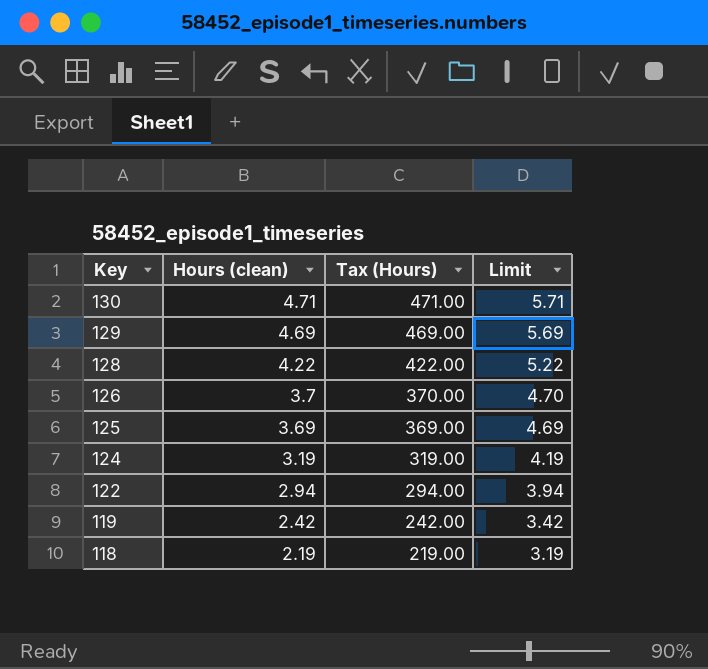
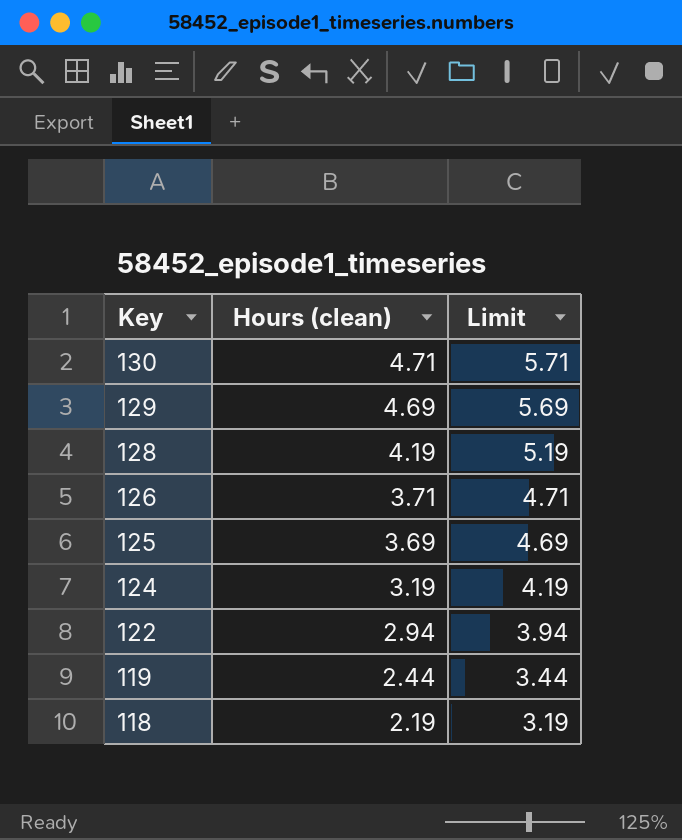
column Tax (Hours) | formula: [Hours (clean)] * 100 -> none
128 | Hours (clean): 4.22 -> 4.19
128 | Limit: 5.22 -> 5.19
126 | Hours (clean): 3.7 -> 3.71
126 | Limit: 4.70 -> 4.71
119 | Hours (clean): 2.42 -> 2.44
119 | Limit: 3.42 -> 3.44

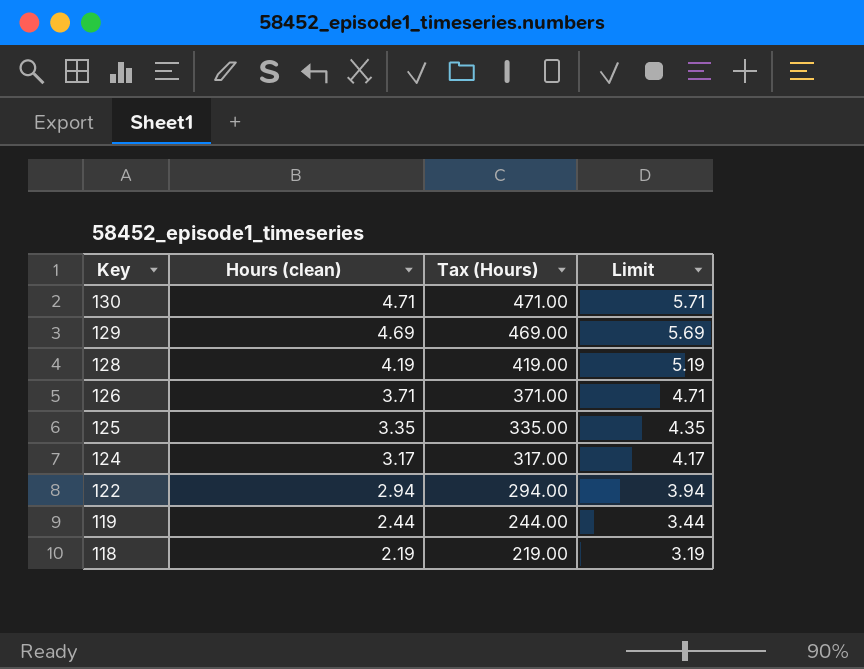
column Tax (Hours) | formula: none -> [Hours (clean)] * 100
125 | Hours (clean): 3.69 -> 3.35
125 | Limit: 4.69 -> 4.35
124 | Hours (clean): 3.19 -> 3.17
124 | Limit: 4.19 -> 4.17

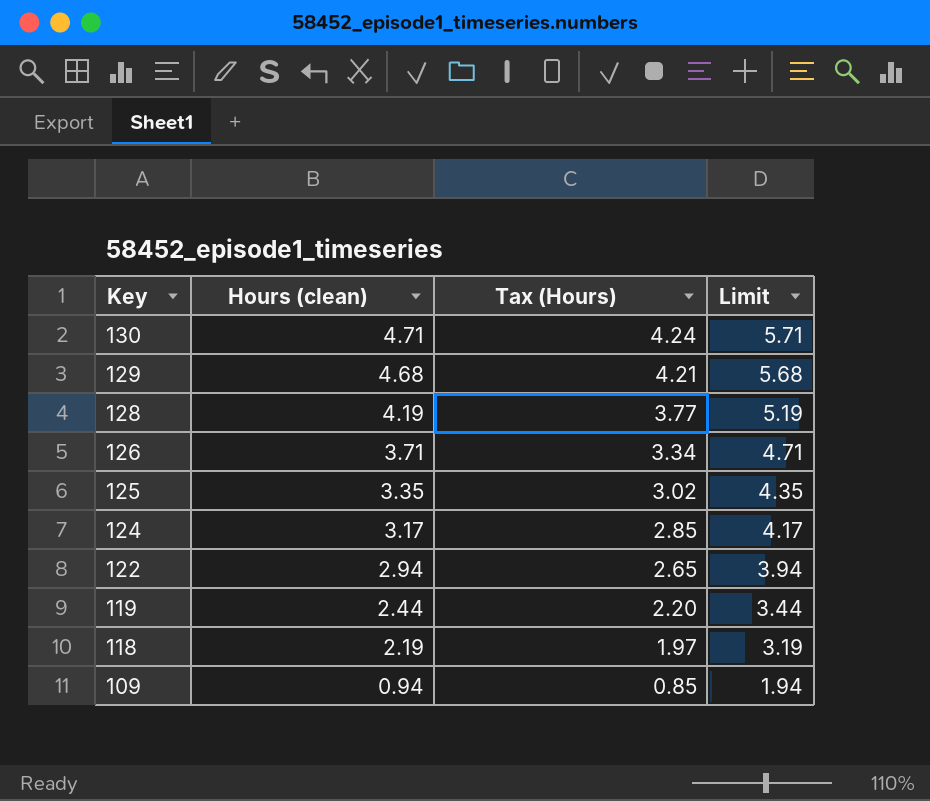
column Tax (Hours) | formula: [Hours (clean)] * 100 -> [Hours (clean)] * 0.9
129 | Hours (clean): 4.69 -> 4.68
129 | Limit: 5.69 -> 5.68
row 109: none -> 0.94 | 0.85 | 1.94

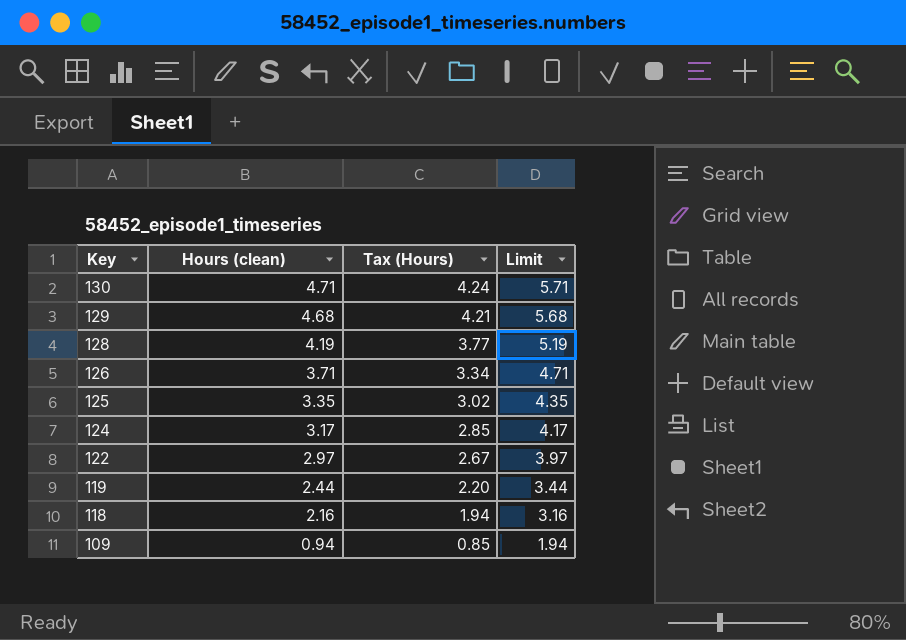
122 | Hours (clean): 2.94 -> 2.97
122 | Tax (Hours): 2.65 -> 2.67
122 | Limit: 3.94 -> 3.97
118 | Hours (clean): 2.19 -> 2.16
118 | Tax (Hours): 1.97 -> 1.94
118 | Limit: 3.19 -> 3.16

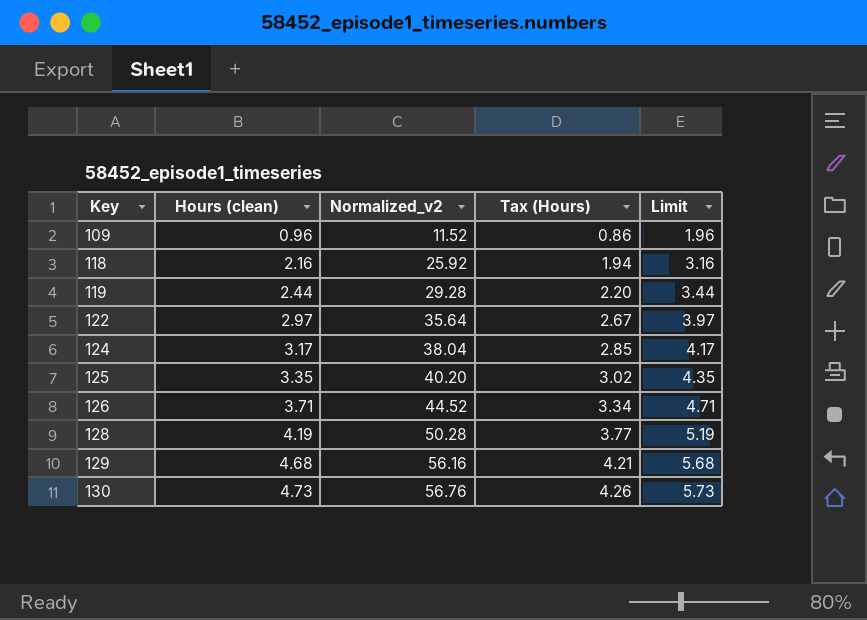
row order: Key descending -> Key ascending
column Normalized_v2 | formula: none -> [Hours (clean)] * 12
109 | Hours (clean): 0.94 -> 0.96
109 | Tax (Hours): 0.85 -> 0.86
109 | Limit: 1.94 -> 1.96
130 | Hours (clean): 4.71 -> 4.73
130 | Tax (Hours): 4.24 -> 4.26
130 | Limit: 5.71 -> 5.73

